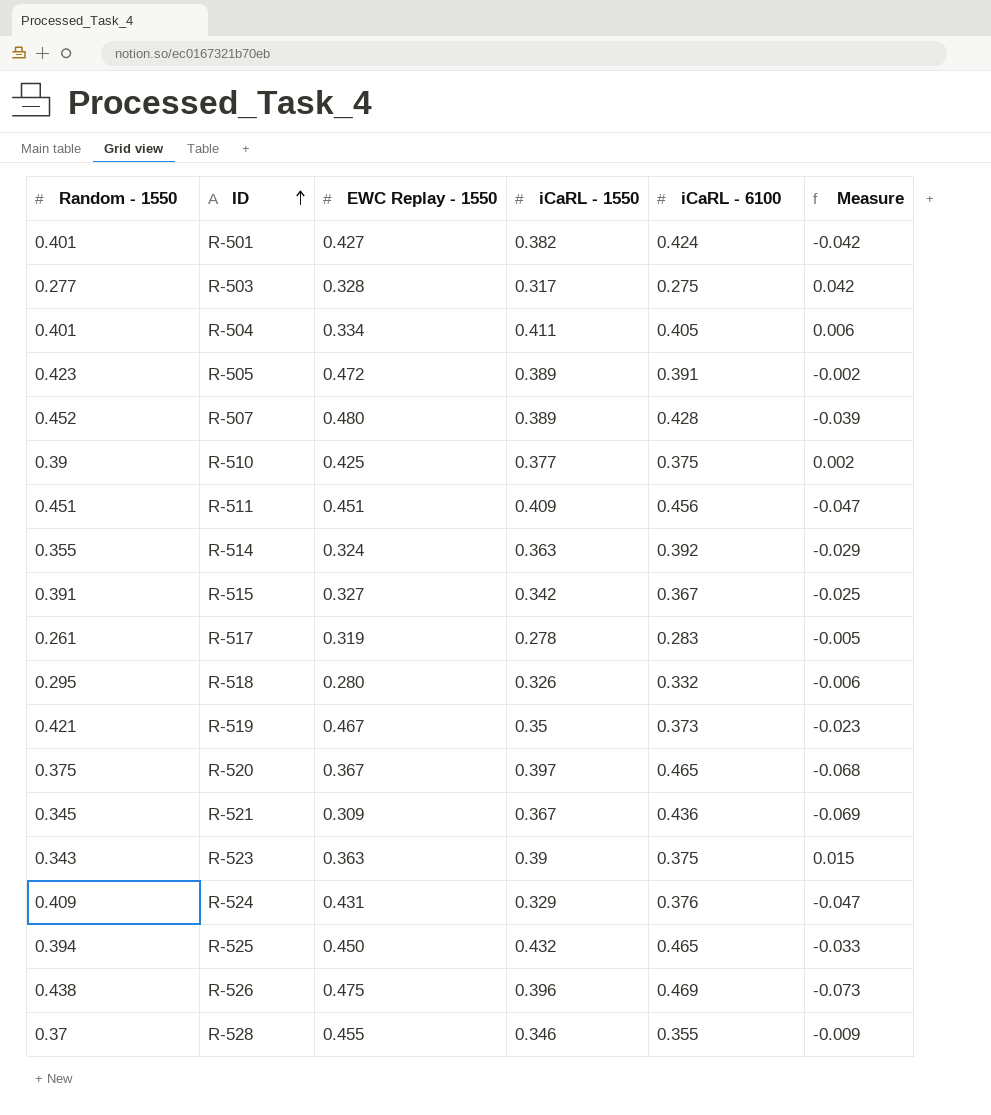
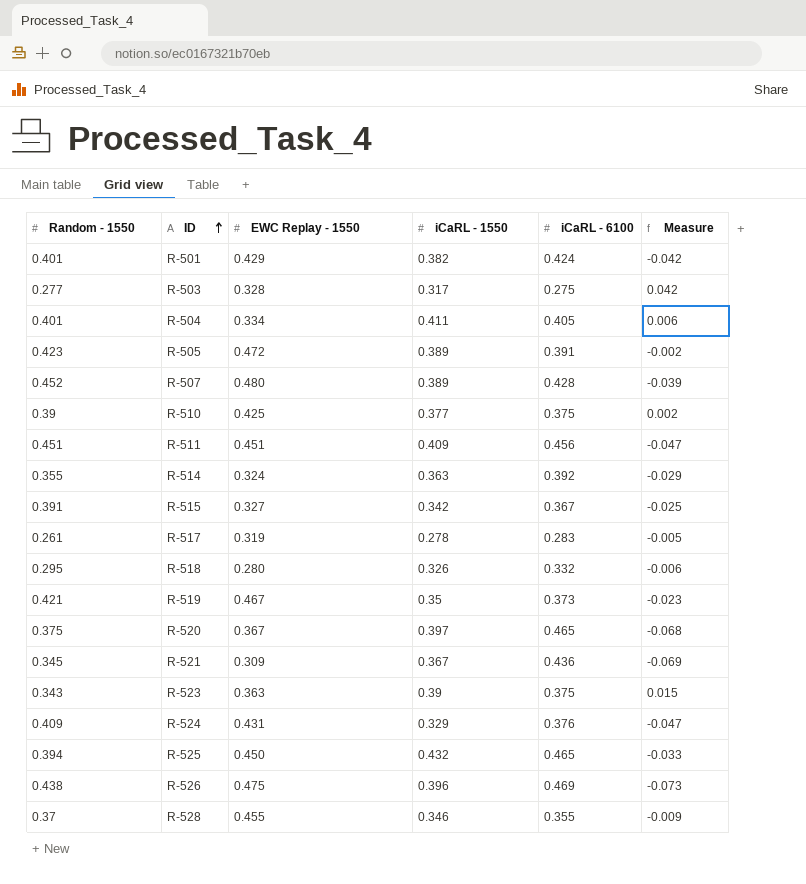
R-501 | EWC Replay - 1550: 0.427 -> 0.429

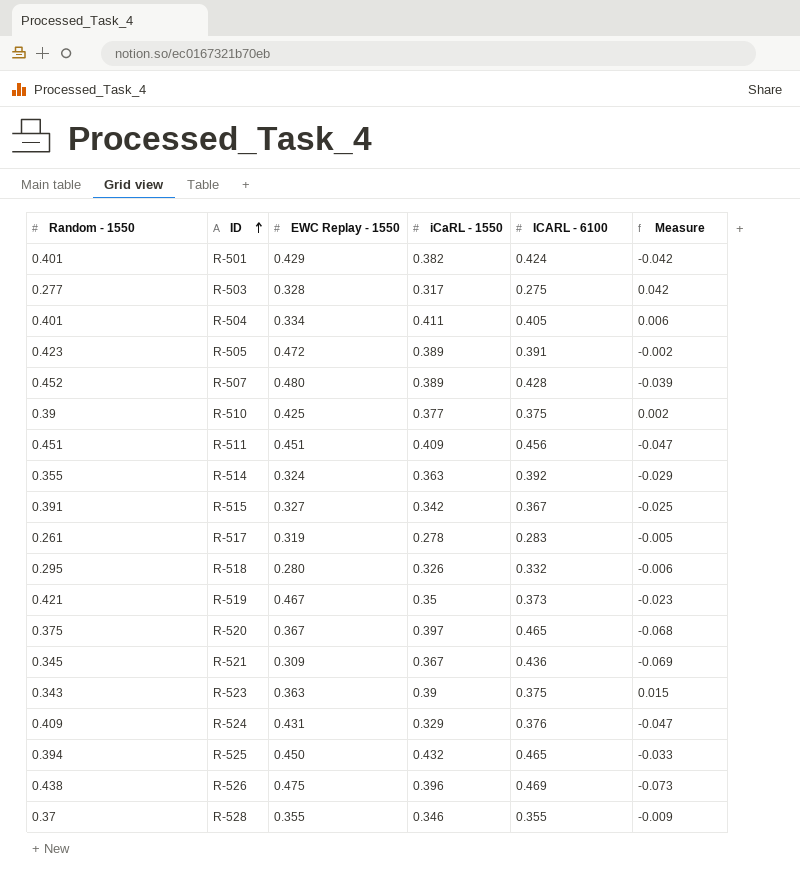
column name: iCaRL - 6100 -> ICARL - 6100
R-528 | EWC Replay - 1550: 0.455 -> 0.355

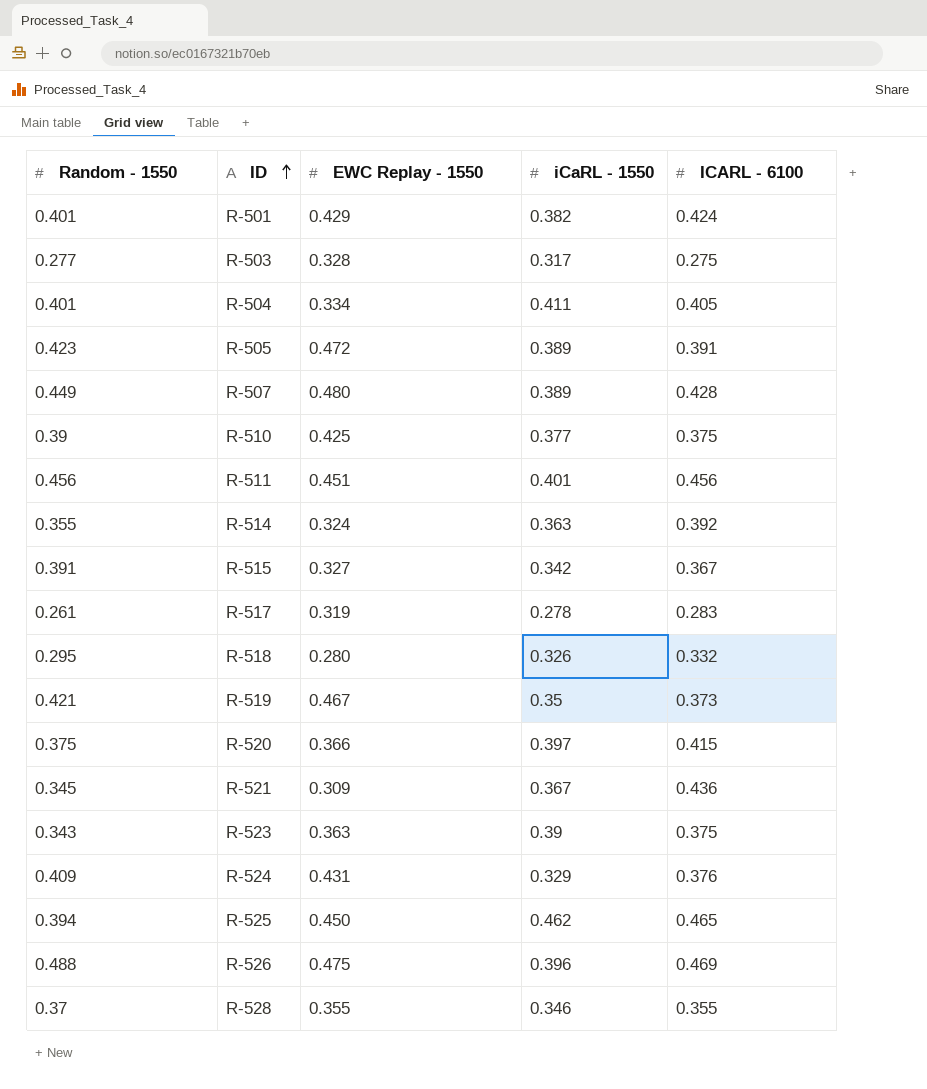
column Measure | formula: [iCaRL - 1550] - [ICARL - 6100] -> none
R-507 | Random - 1550: 0.452 -> 0.449
R-511 | Random - 1550: 0.451 -> 0.456
R-511 | iCaRL - 1550: 0.409 -> 0.401
R-520 | EWC Replay - 1550: 0.367 -> 0.366
R-520 | ICARL - 6100: 0.465 -> 0.415
R-525 | iCaRL - 1550: 0.432 -> 0.462
R-526 | Random - 1550: 0.438 -> 0.488

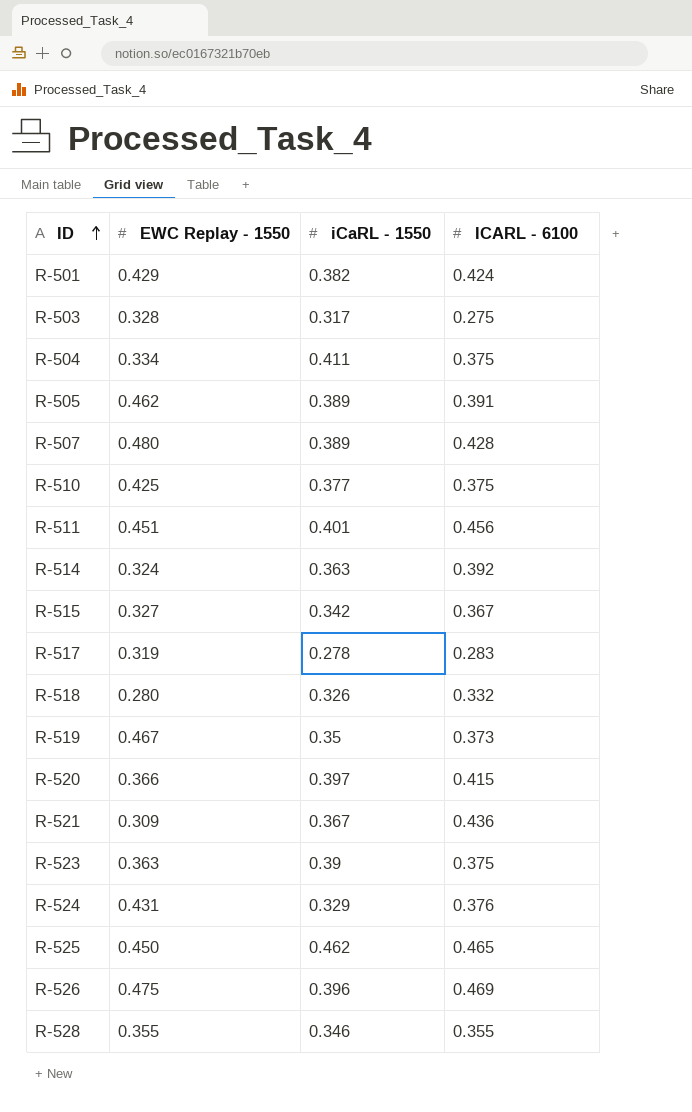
column Random - 1550 | position: 1 -> none
R-504 | ICARL - 6100: 0.405 -> 0.375
R-505 | EWC Replay - 1550: 0.472 -> 0.462

